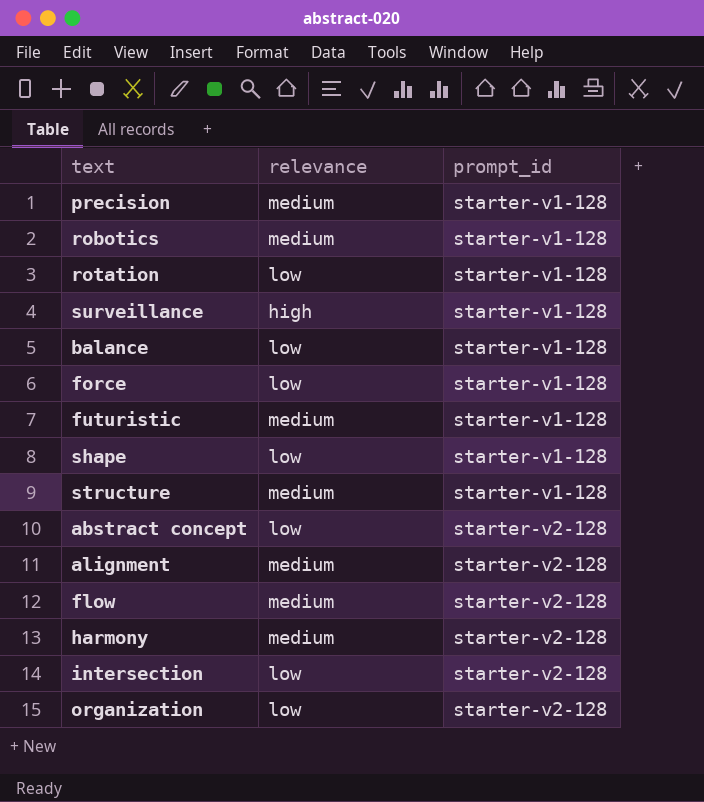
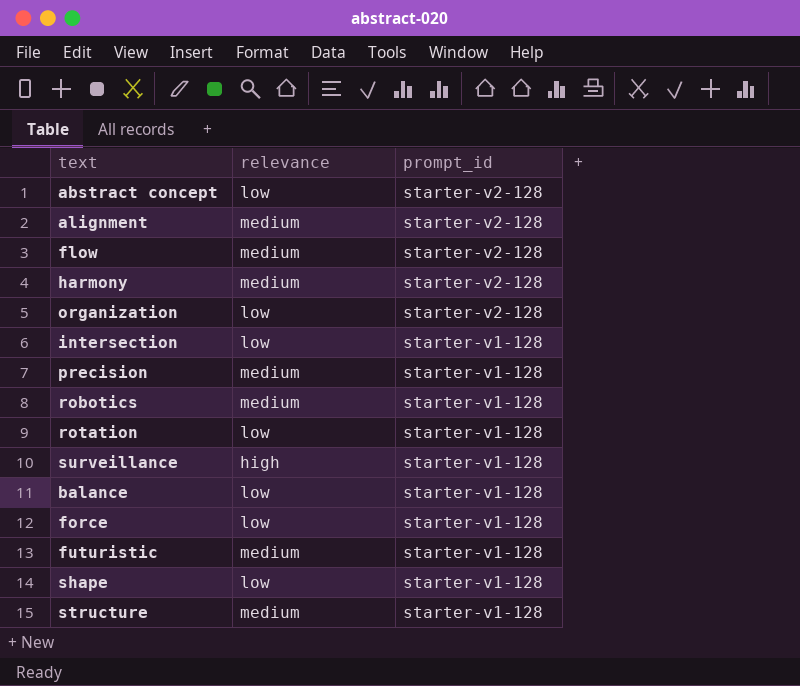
row order: prompt_id ascending -> prompt_id descending
intersection | prompt_id: starter-v2-128 -> starter-v1-128

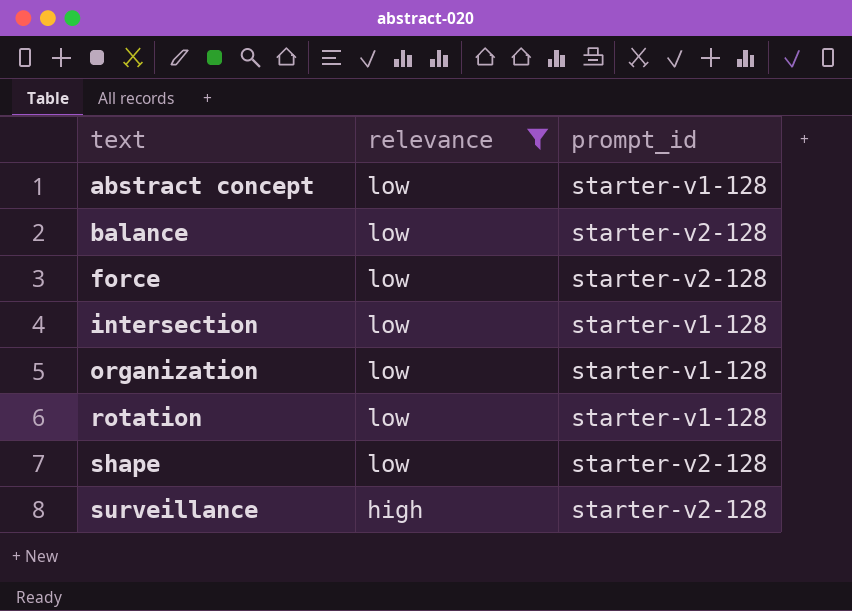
filter: none -> relevance != medium
row order: prompt_id descending -> text ascending
abstract concept | prompt_id: starter-v2-128 -> starter-v1-128
balance | prompt_id: starter-v1-128 -> starter-v2-128
force | prompt_id: starter-v1-128 -> starter-v2-128
organization | prompt_id: starter-v2-128 -> starter-v1-128
shape | prompt_id: starter-v1-128 -> starter-v2-128
surveillance | prompt_id: starter-v1-128 -> starter-v2-128

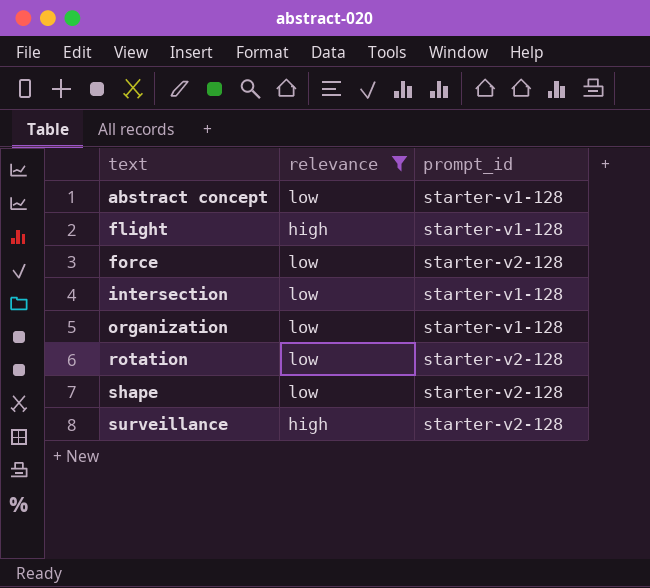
row balance: low | starter-v2-128 -> none
row flight: none -> high | starter-v1-128
rotation | prompt_id: starter-v1-128 -> starter-v2-128

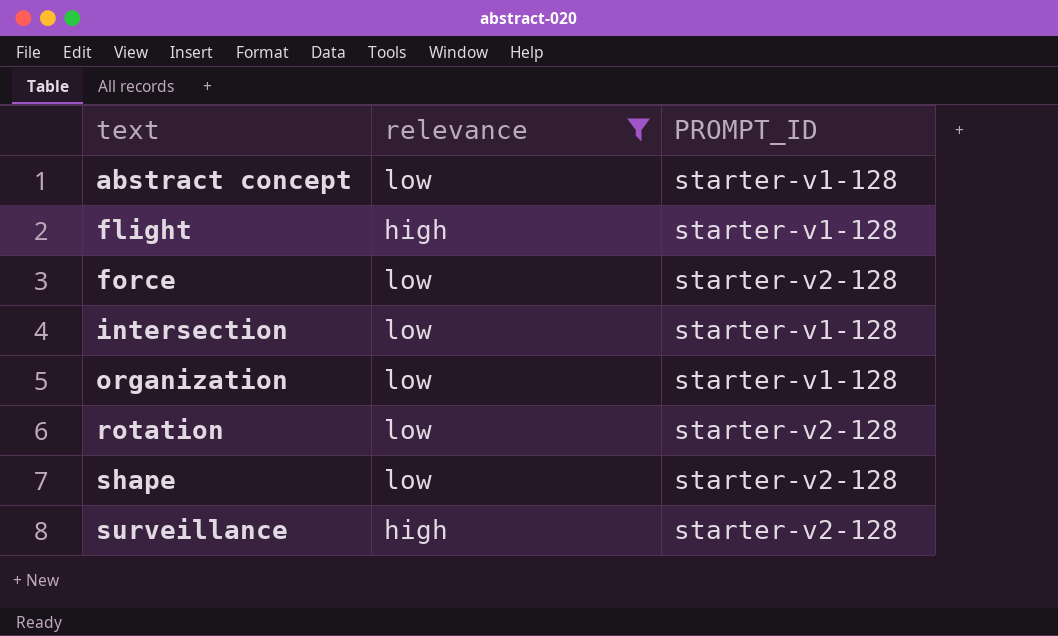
column name: prompt_id -> PROMPT_ID

